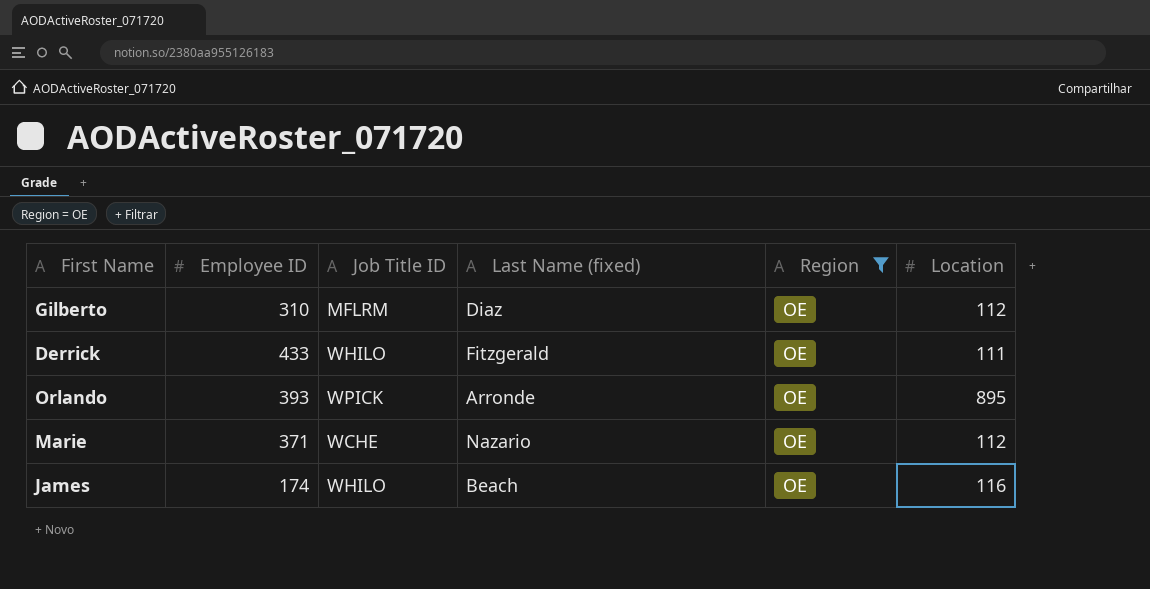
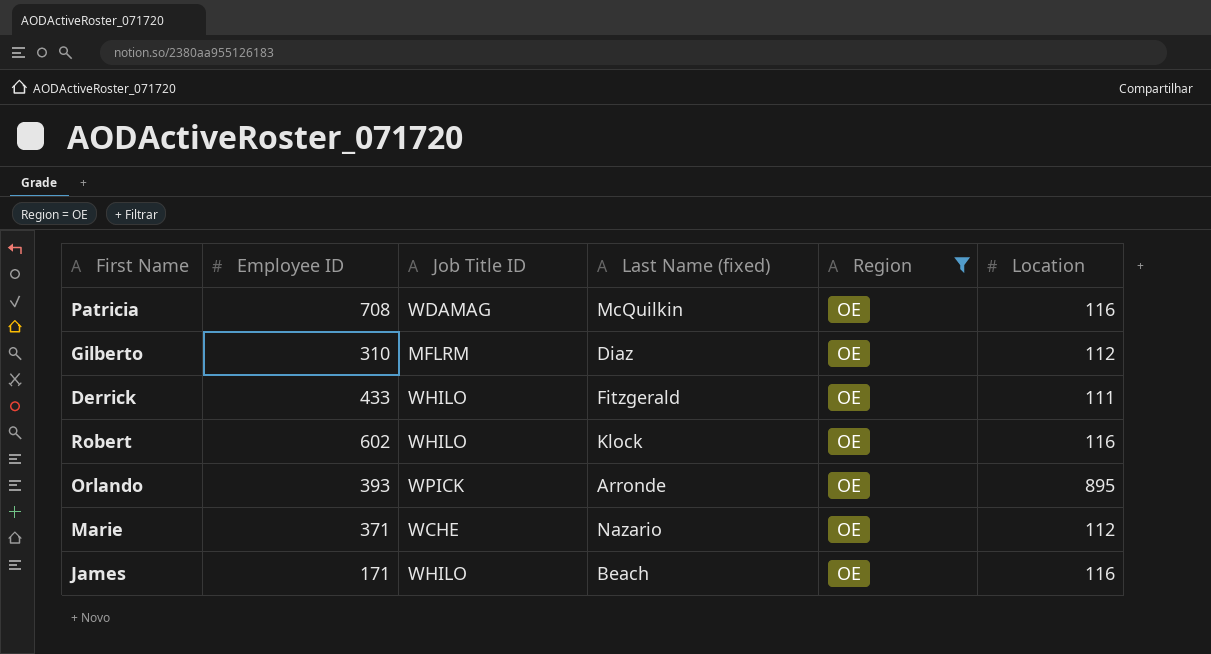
row Patricia: none -> 708 | WDAMAG | McQuilkin | OE | 116
row Robert: none -> 602 | WHILO | Klock | OE | 116
James | Employee ID: 174 -> 171

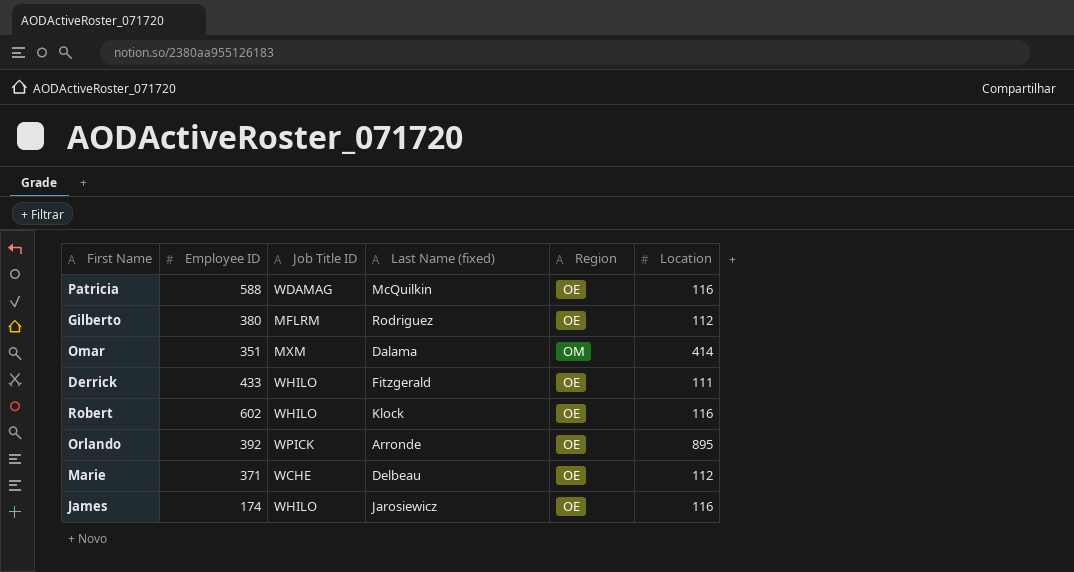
filter: Region = OE -> none
Patricia | Employee ID: 708 -> 588
Gilberto | Employee ID: 310 -> 380
Gilberto | Last Name (fixed): Diaz -> Rodriguez
Orlando | Employee ID: 393 -> 392
Marie | Last Name (fixed): Nazario -> Delbeau
James | Employee ID: 171 -> 174
James | Last Name (fixed): Beach -> Jarosiewicz

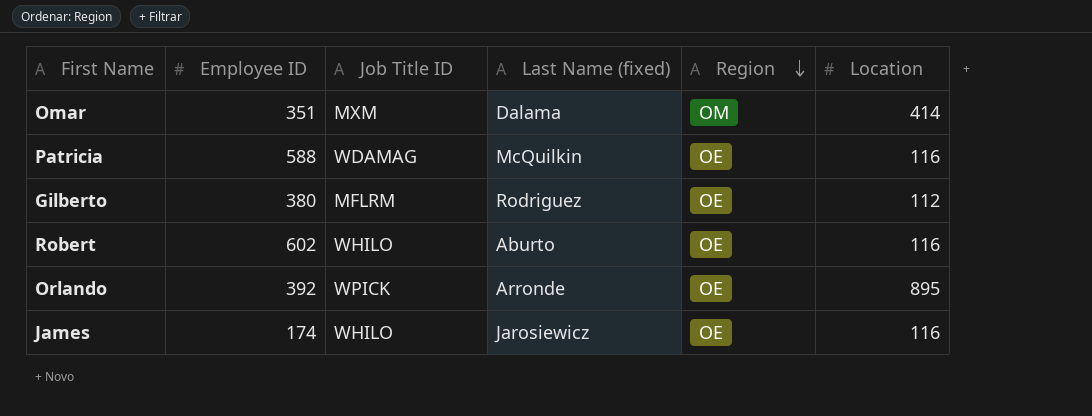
row order: none -> Region descending
row Derrick: 433 | WHILO | Fitzgerald | OE | 111 -> none
row Marie: 371 | WCHE | Delbeau | OE | 112 -> none
Robert | Last Name (fixed): Klock -> Aburto

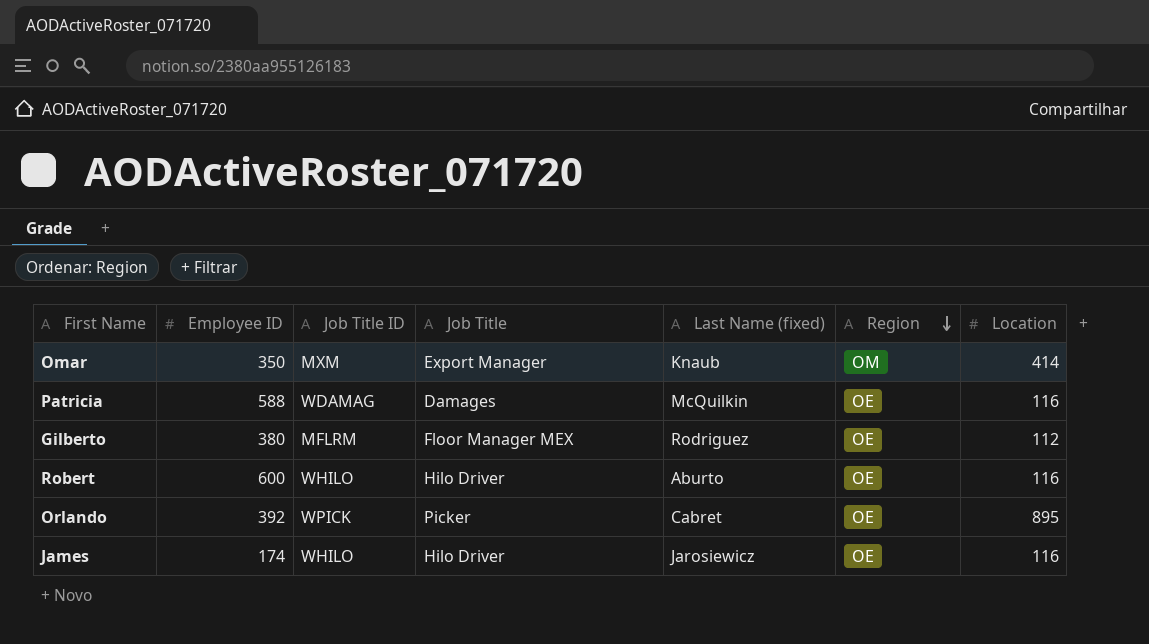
column Job Title | position: none -> 4
Omar | Employee ID: 351 -> 350
Omar | Last Name (fixed): Dalama -> Knaub
Robert | Employee ID: 602 -> 600
Orlando | Last Name (fixed): Arronde -> Cabret

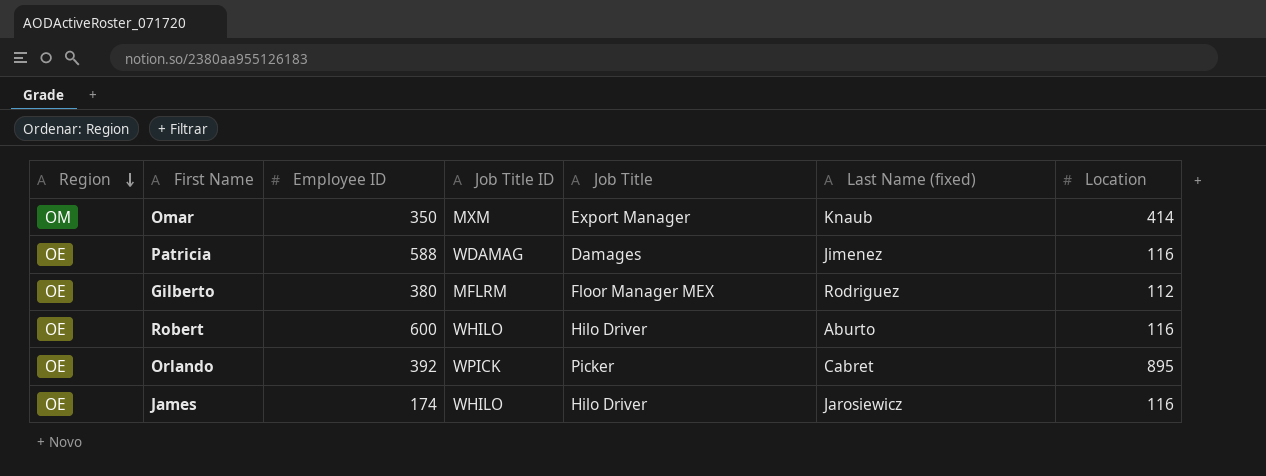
column Region | position: 6 -> 1
Patricia | Last Name (fixed): McQuilkin -> Jimenez

